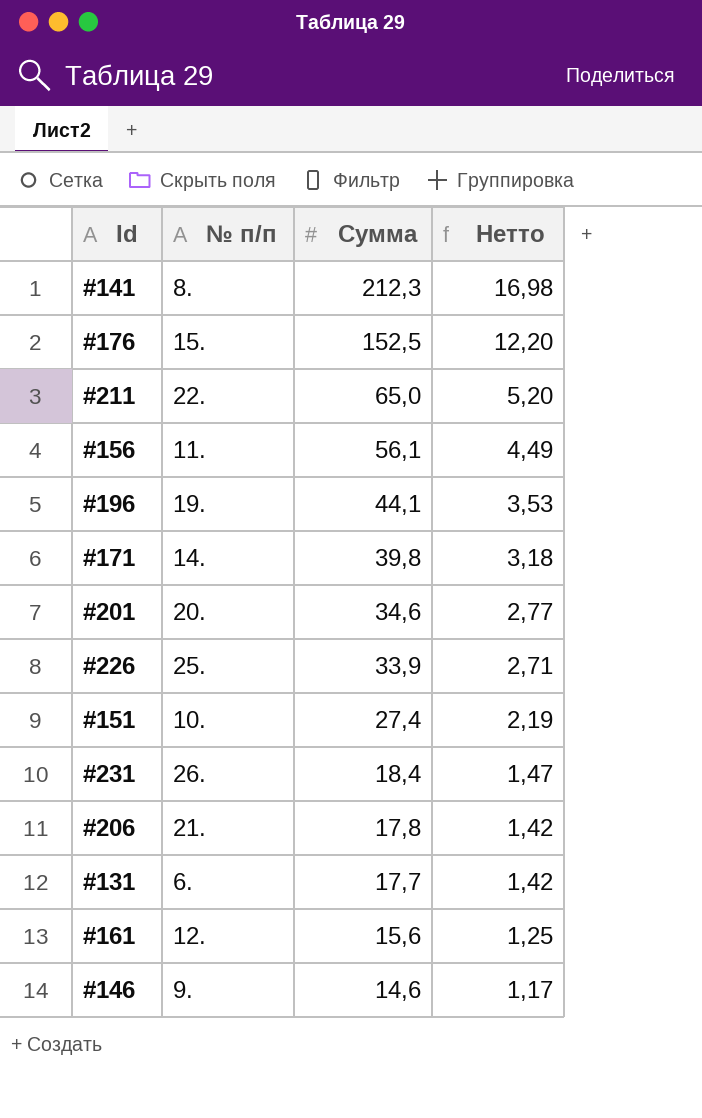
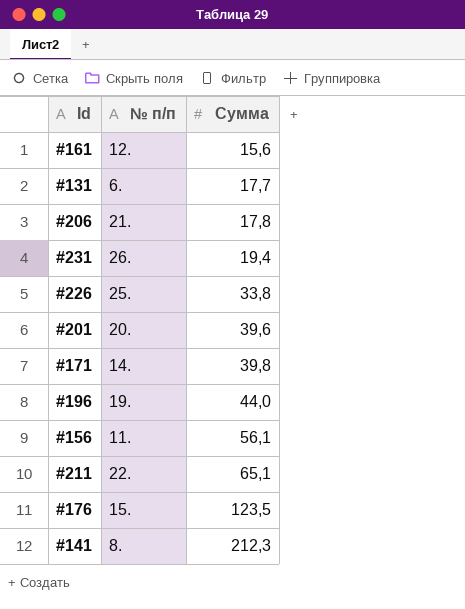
row order: Сумма descending -> Сумма ascending
column Нетто | formula: [Сумма] * 0,08 -> none
row #151: 10. | 27,4 | 2,19 -> none
row #146: 9. | 14,6 | 1,17 -> none
#231 | Сумма: 18,4 -> 19,4
#226 | Сумма: 33,9 -> 33,8
#201 | Сумма: 34,6 -> 39,6
#196 | Сумма: 44,1 -> 44,0
#211 | Сумма: 65,0 -> 65,1
#176 | Сумма: 152,5 -> 123,5

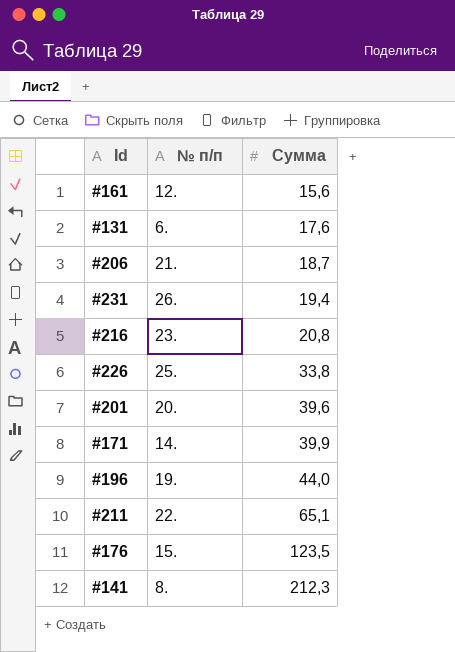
row #156: 11. | 56,1 -> none
#131 | Сумма: 17,7 -> 17,6
#206 | Сумма: 17,8 -> 18,7
row #216: none -> 23. | 20,8
#171 | Сумма: 39,8 -> 39,9

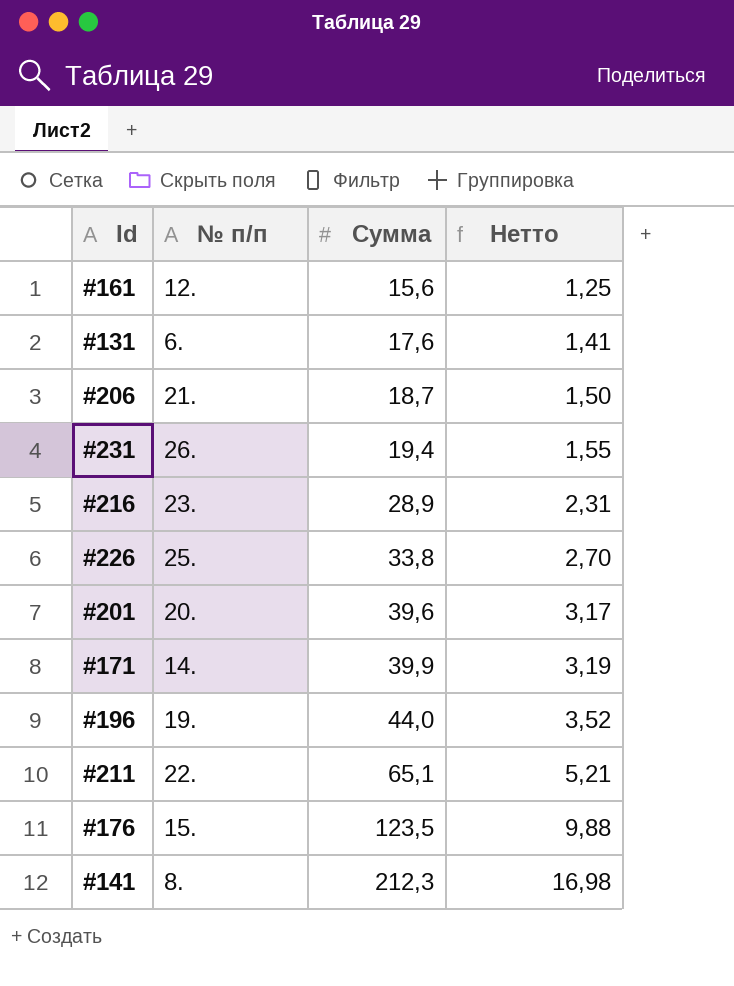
column Нетто | formula: none -> [Сумма] * 0,08
#216 | Сумма: 20,8 -> 28,9

